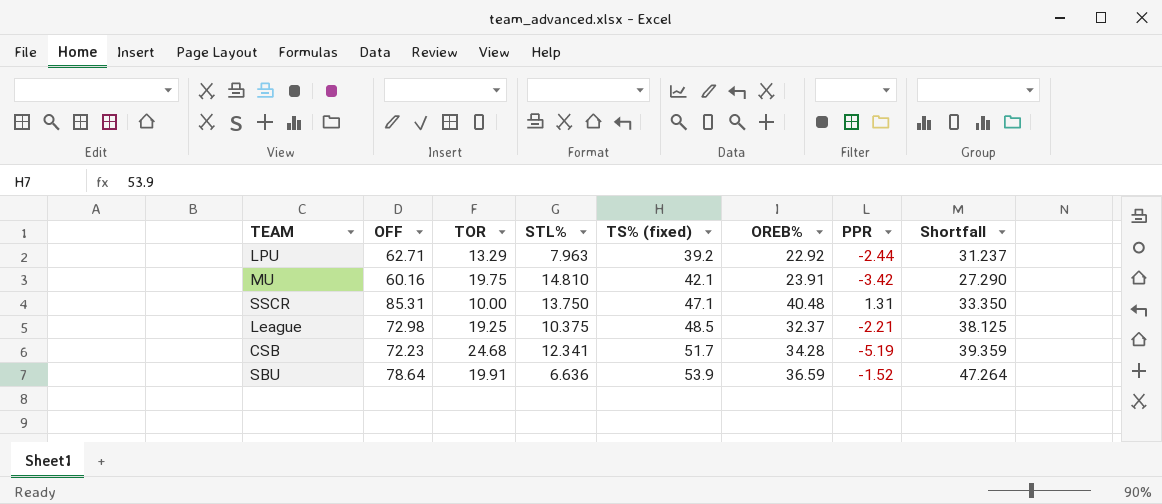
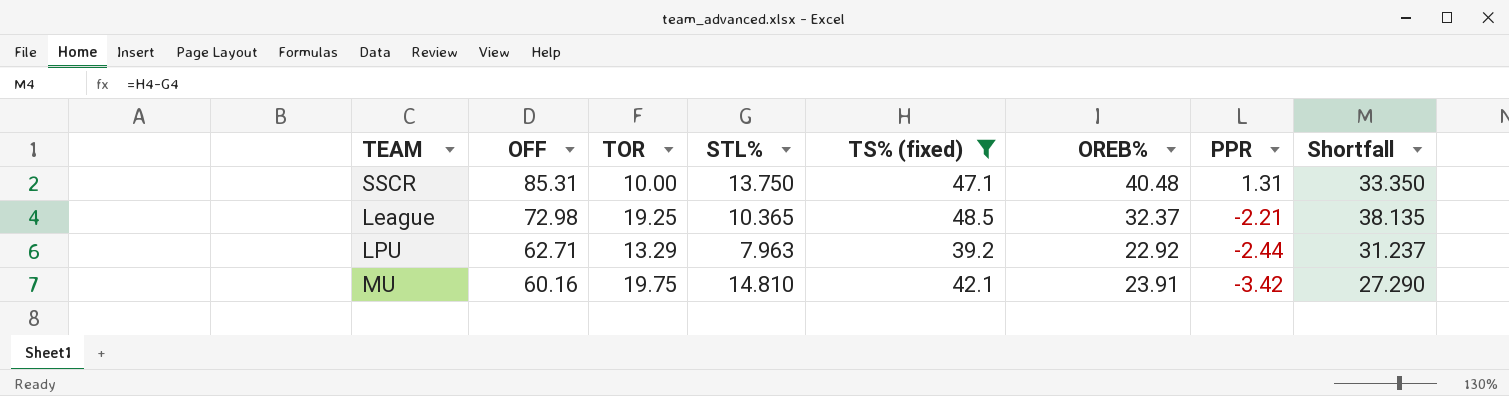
filter: none -> TS% (fixed) <= 48.5
row order: TS% (fixed) ascending -> OFF descending
League | STL%: 10.375 -> 10.365
League | Shortfall: 38.125 -> 38.135

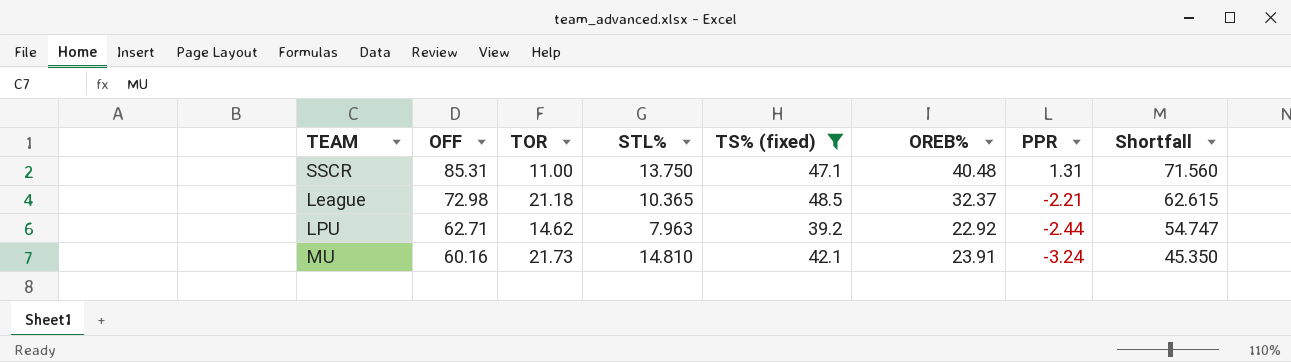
column Shortfall | formula: [TS% (fixed)] - [STL%] -> [OFF] - [STL%]
SSCR | TOR: 10.00 -> 11.00
League | TOR: 19.25 -> 21.18
LPU | TOR: 13.29 -> 14.62
MU | TOR: 19.75 -> 21.73
MU | PPR: -3.42 -> -3.24

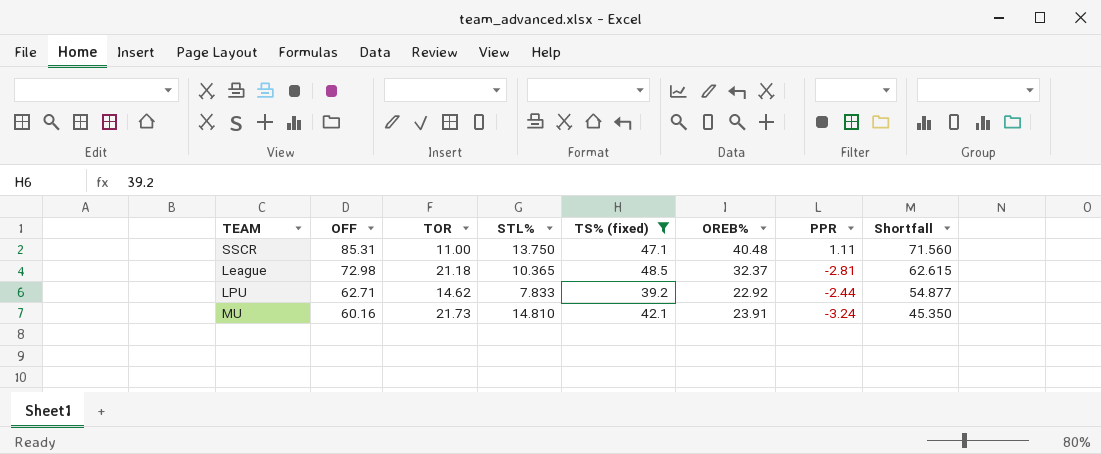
SSCR | PPR: 1.31 -> 1.11
League | PPR: -2.21 -> -2.81
LPU | STL%: 7.963 -> 7.833
LPU | Shortfall: 54.747 -> 54.877

